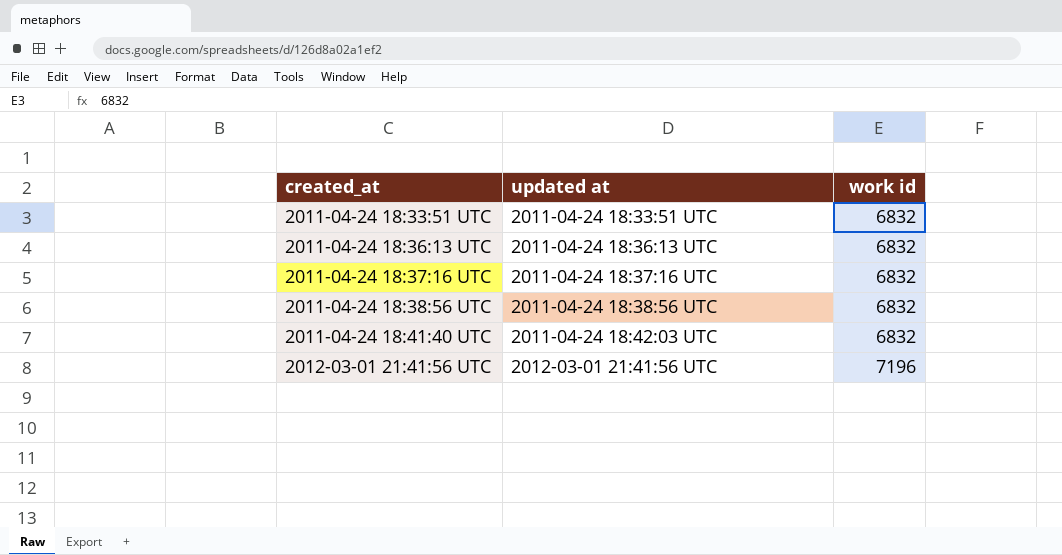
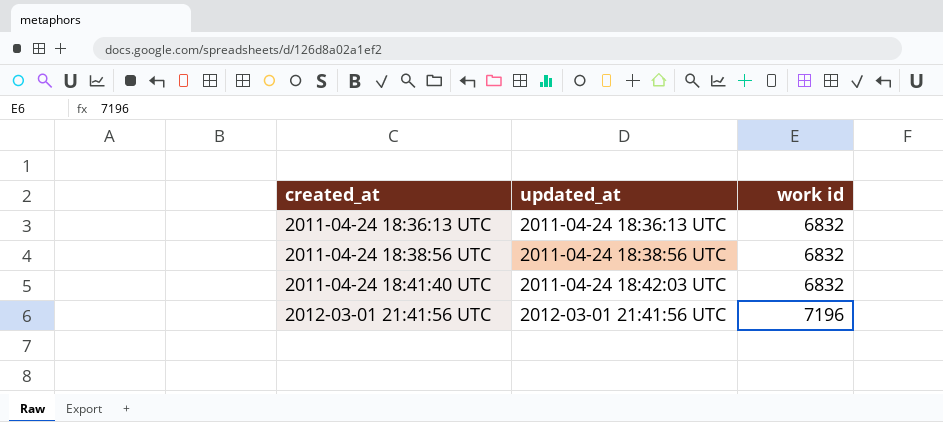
column name: updated at -> updated_at
row 2011-04-24 18:33:51 UTC: 2011-04-24 18:33:51 UTC | 6832 -> none
row 2011-04-24 18:37:16 UTC: 2011-04-24 18:37:16 UTC | 6832 -> none

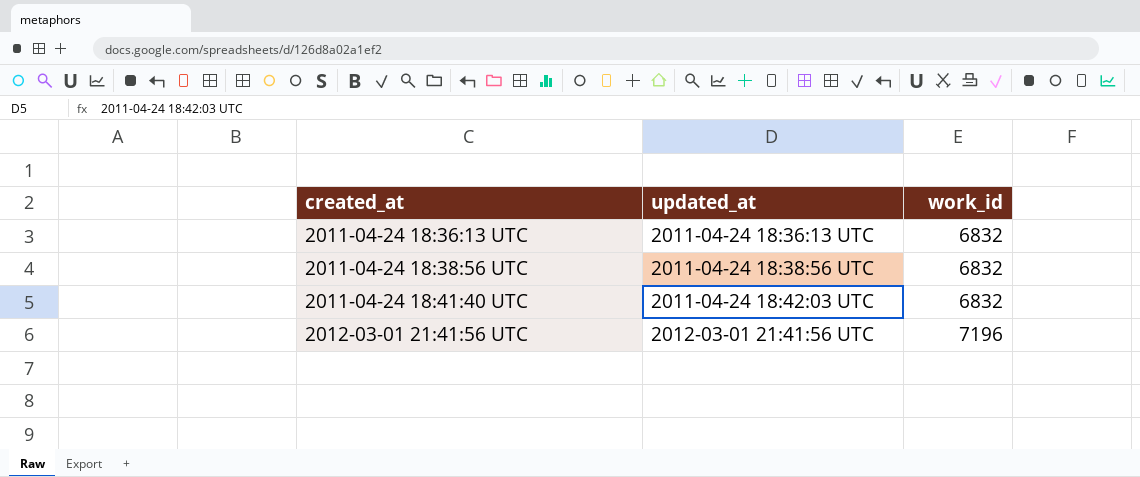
column name: work id -> work_id

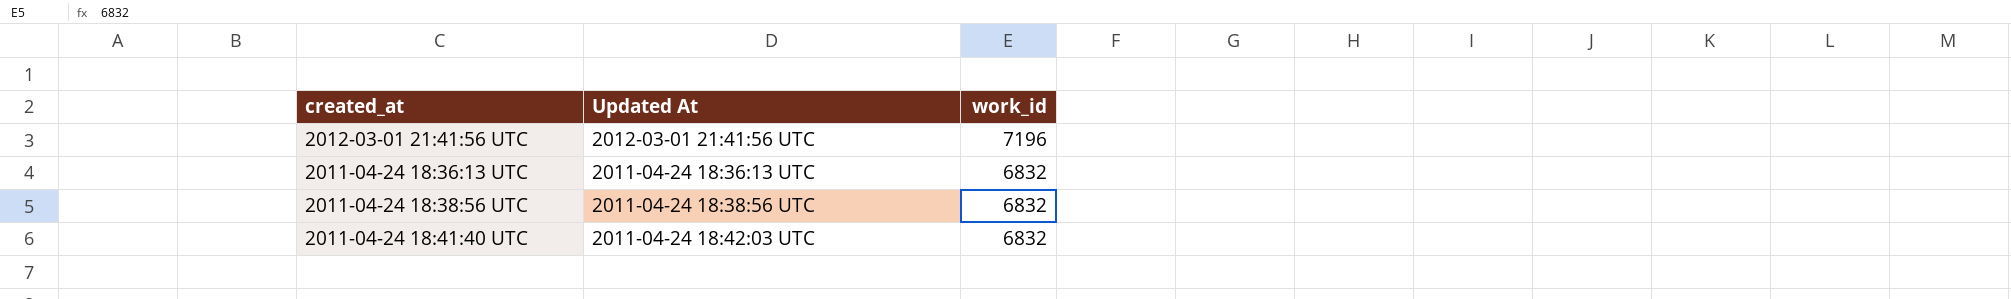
row order: created_at ascending -> work_id descending
column name: updated_at -> Updated At

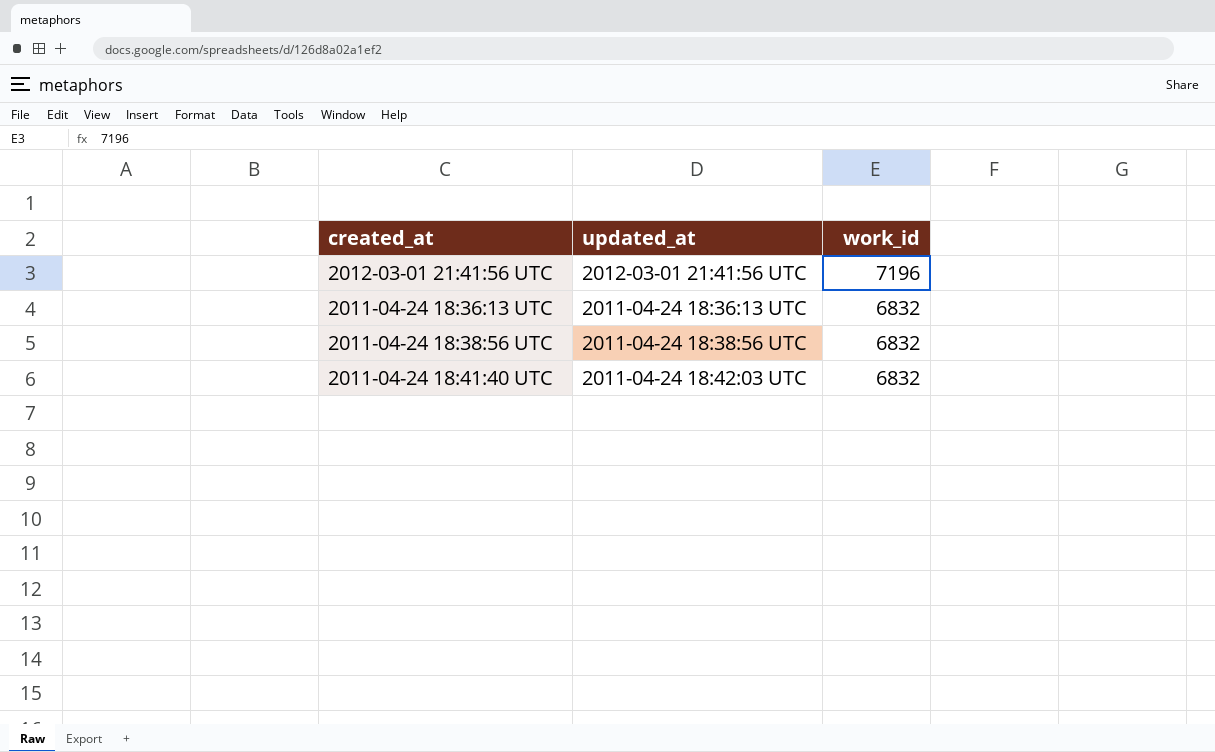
column name: Updated At -> updated_at

